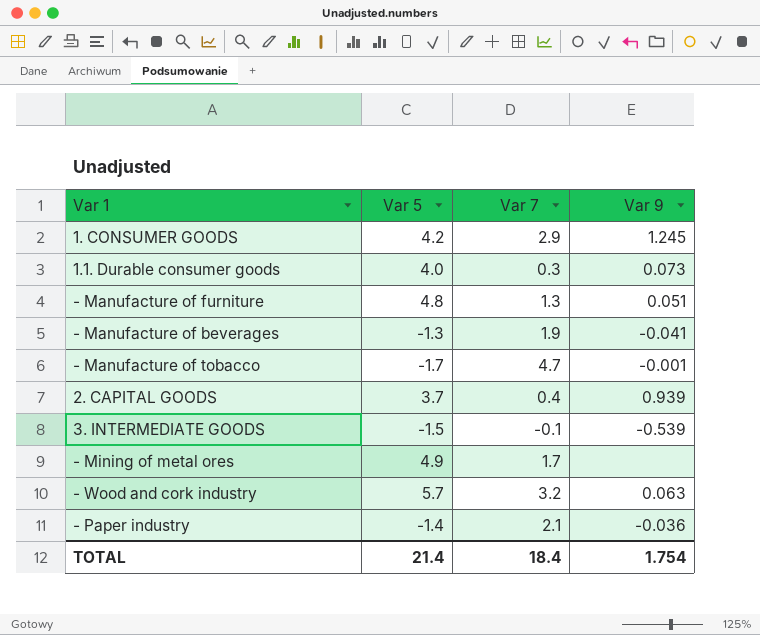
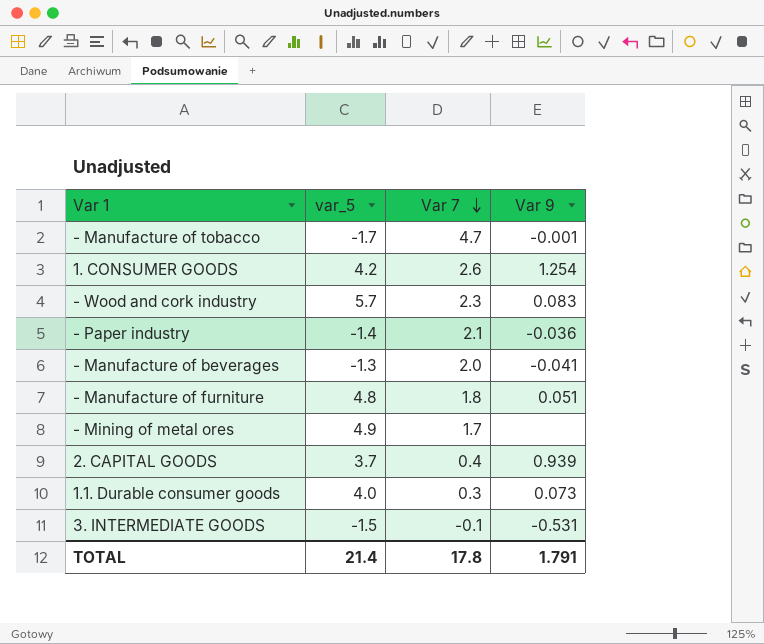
row order: none -> Var 7 descending
column name: Var 5 -> var_5
1. CONSUMER GOODS | Var 7: 2.9 -> 2.6
1. CONSUMER GOODS | Var 9: 1.245 -> 1.254
- Wood and cork industry | Var 7: 3.2 -> 2.3
- Wood and cork industry | Var 9: 0.063 -> 0.083
- Manufacture of beverages | Var 7: 1.9 -> 2.0
- Manufacture of furniture | Var 7: 1.3 -> 1.8
3. INTERMEDIATE GOODS | Var 9: -0.539 -> -0.531
TOTAL | Var 7: 18.4 -> 17.8
TOTAL | Var 9: 1.754 -> 1.791

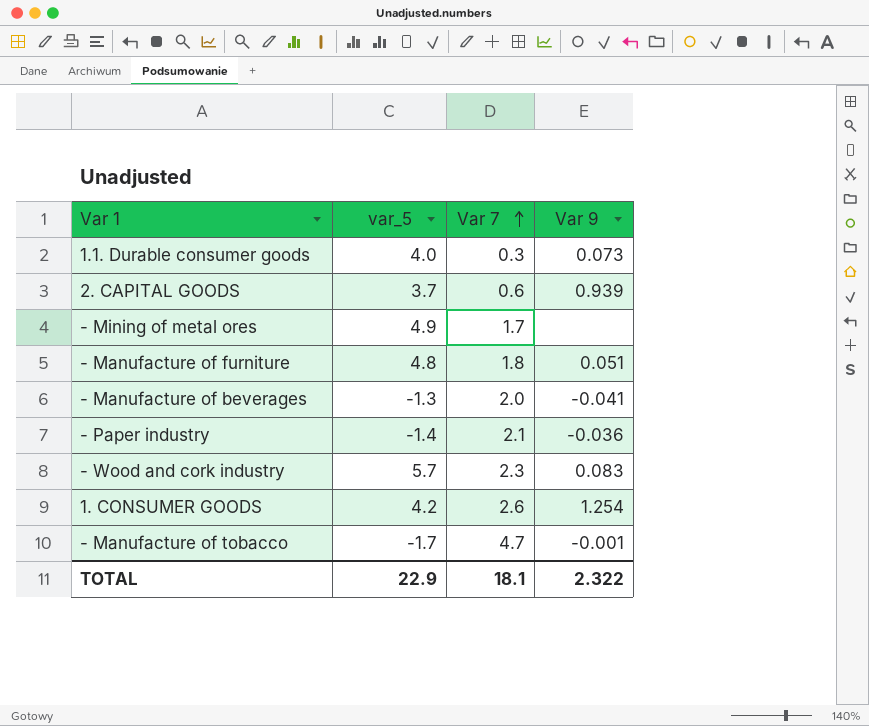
row order: Var 7 descending -> Var 7 ascending
row 3. INTERMEDIATE GOODS: -1.5 | -0.1 | -0.531 -> none
2. CAPITAL GOODS | Var 7: 0.4 -> 0.6
TOTAL | var_5: 21.4 -> 22.9
TOTAL | Var 7: 17.8 -> 18.1
TOTAL | Var 9: 1.791 -> 2.322

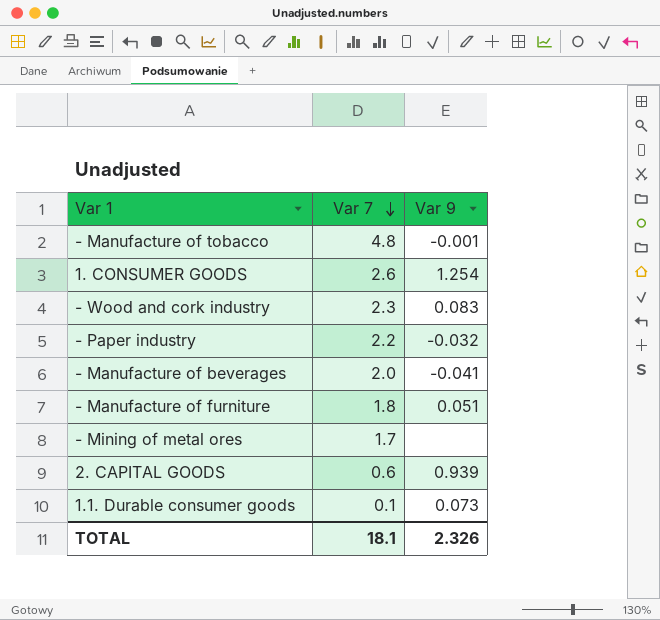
row order: Var 7 ascending -> Var 7 descending
column var_5 | position: 2 -> none
- Manufacture of tobacco | Var 7: 4.7 -> 4.8
- Paper industry | Var 7: 2.1 -> 2.2
- Paper industry | Var 9: -0.036 -> -0.032
1.1. Durable consumer goods | Var 7: 0.3 -> 0.1
TOTAL | Var 9: 2.322 -> 2.326

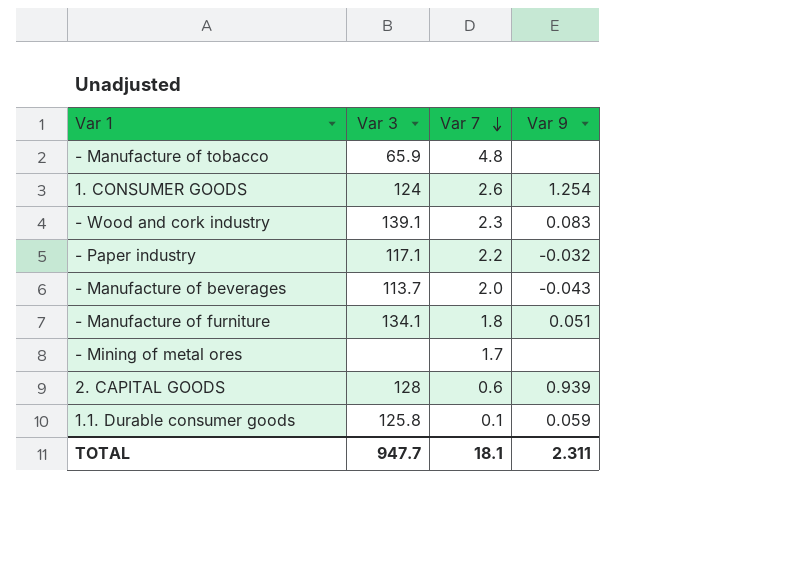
column Var 3 | position: none -> 2
- Manufacture of tobacco | Var 9: -0.001 -> none
- Manufacture of beverages | Var 9: -0.041 -> -0.043
1.1. Durable consumer goods | Var 9: 0.073 -> 0.059
TOTAL | Var 9: 2.326 -> 2.311

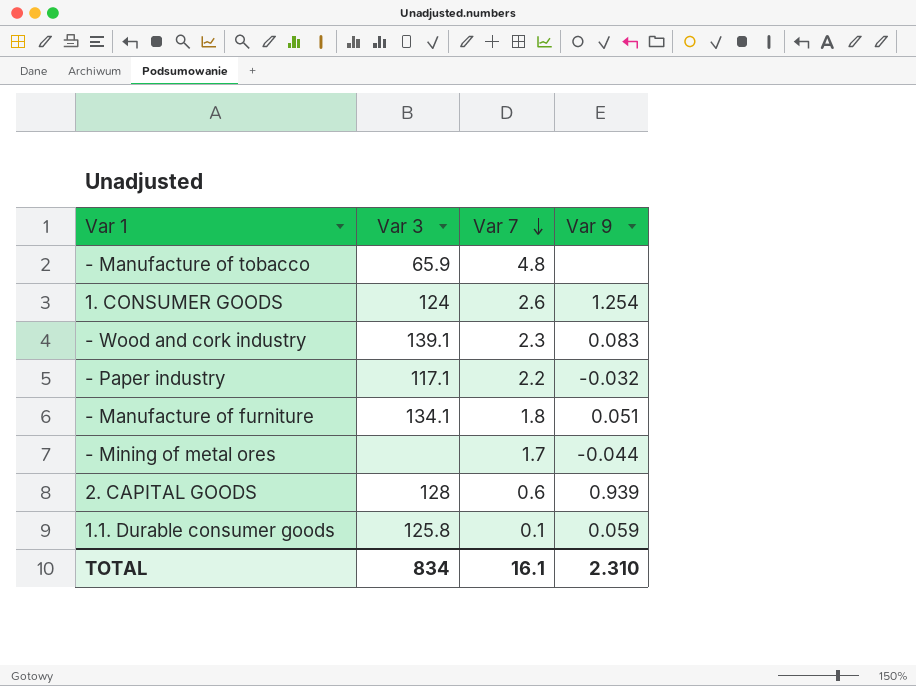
row - Manufacture of beverages: 113.7 | 2.0 | -0.043 -> none
- Mining of metal ores | Var 9: none -> -0.044
TOTAL | Var 3: 947.7 -> 834
TOTAL | Var 7: 18.1 -> 16.1
TOTAL | Var 9: 2.311 -> 2.310

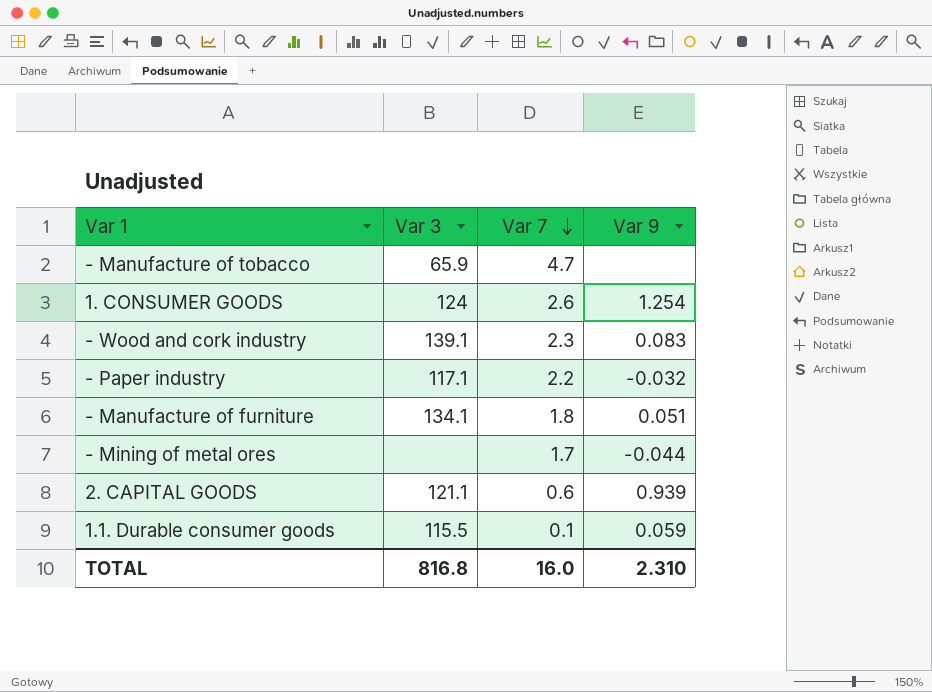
- Manufacture of tobacco | Var 7: 4.8 -> 4.7
2. CAPITAL GOODS | Var 3: 128 -> 121.1
1.1. Durable consumer goods | Var 3: 125.8 -> 115.5
TOTAL | Var 3: 834 -> 816.8
TOTAL | Var 7: 16.1 -> 16.0

